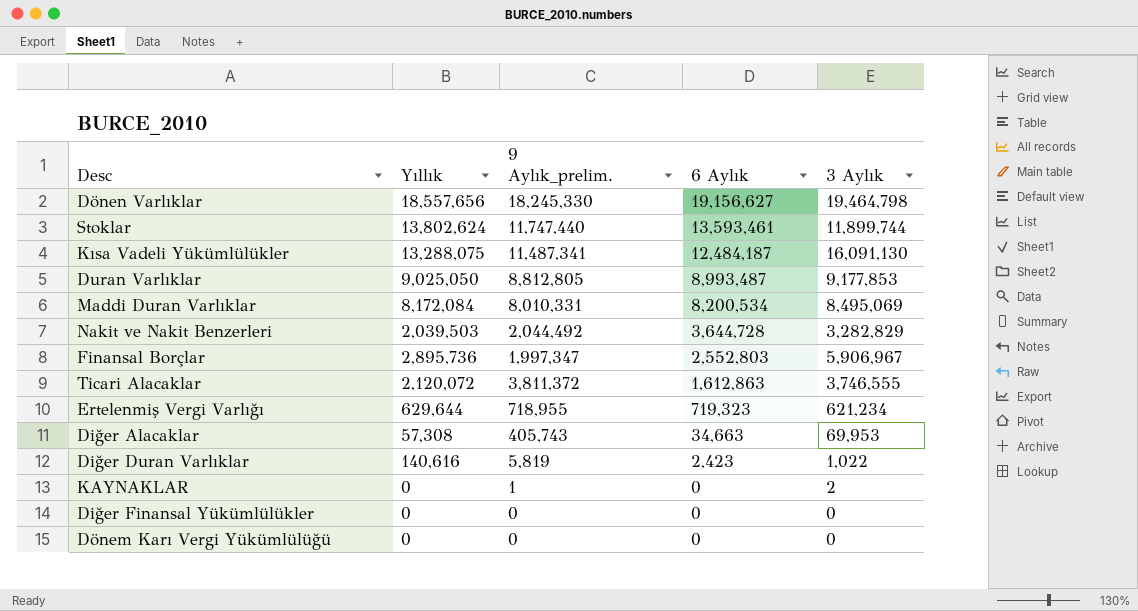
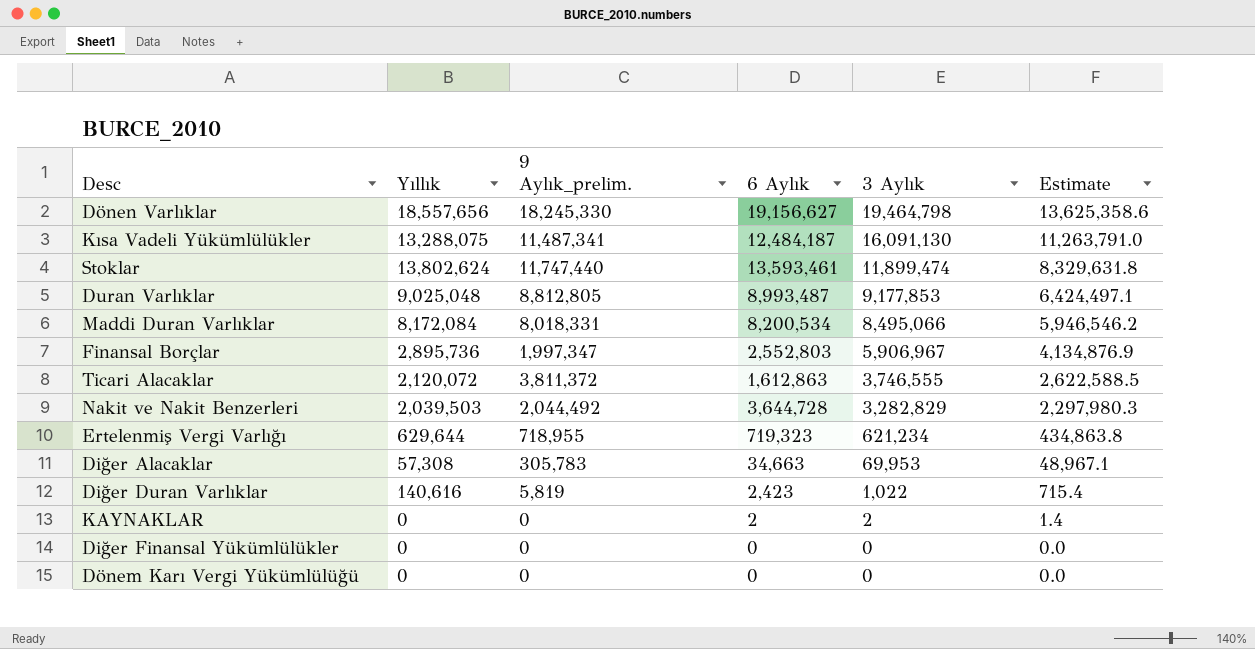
row order: 6 Aylık descending -> 3 Aylık descending
column Estimate | formula: none -> [3 Aylık] * 0.7
Stoklar | 3 Aylık: 11,899,744 -> 11,899,474
Duran Varlıklar | Yıllık: 9,025,050 -> 9,025,048
Maddi Duran Varlıklar | 9 Aylık_prelim.: 8,010,331 -> 8,018,331
Maddi Duran Varlıklar | 3 Aylık: 8,495,069 -> 8,495,066
Diğer Alacaklar | 9 Aylık_prelim.: 405,743 -> 305,783
KAYNAKLAR | 9 Aylık_prelim.: 1 -> 0
KAYNAKLAR | 6 Aylık: 0 -> 2

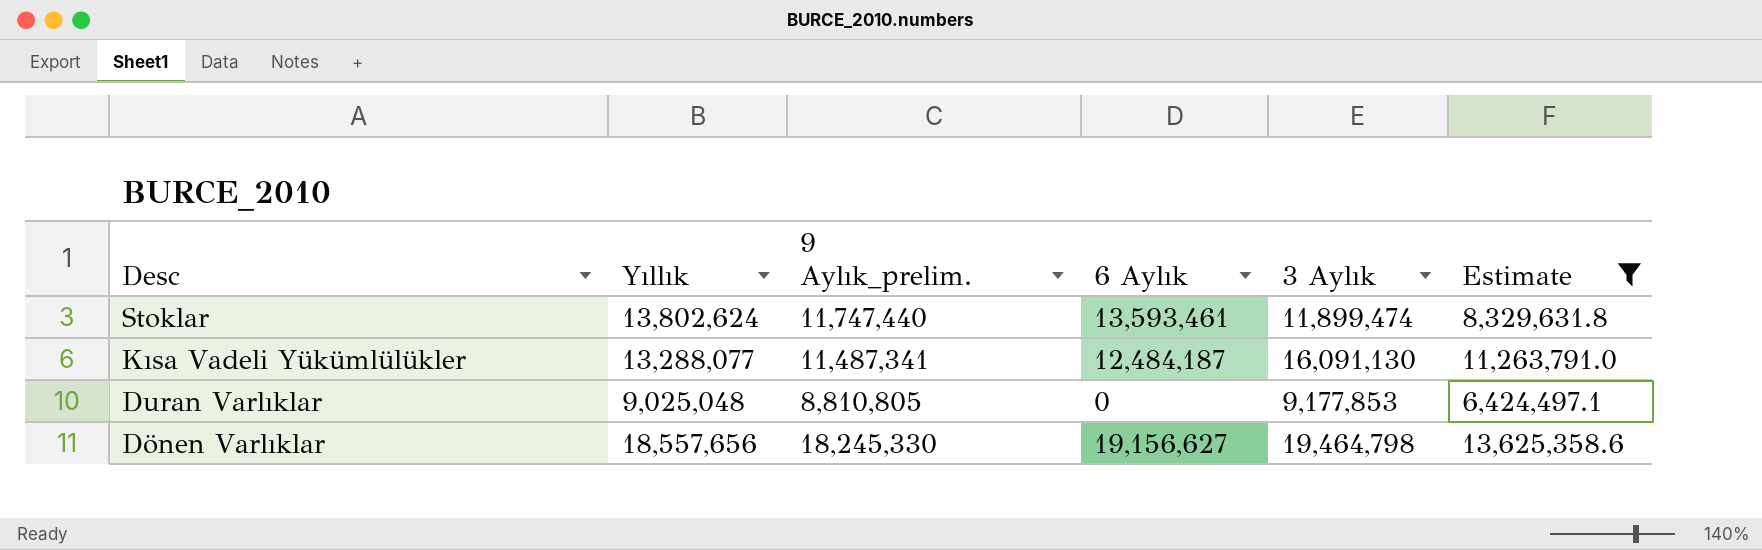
filter: none -> Estimate >= 6,424,497.1
row order: 3 Aylık descending -> Desc descending
Kısa Vadeli Yükümlülükler | Yıllık: 13,288,075 -> 13,288,077
Duran Varlıklar | 9 Aylık_prelim.: 8,812,805 -> 8,810,805
Duran Varlıklar | 6 Aylık: 8,993,487 -> 0

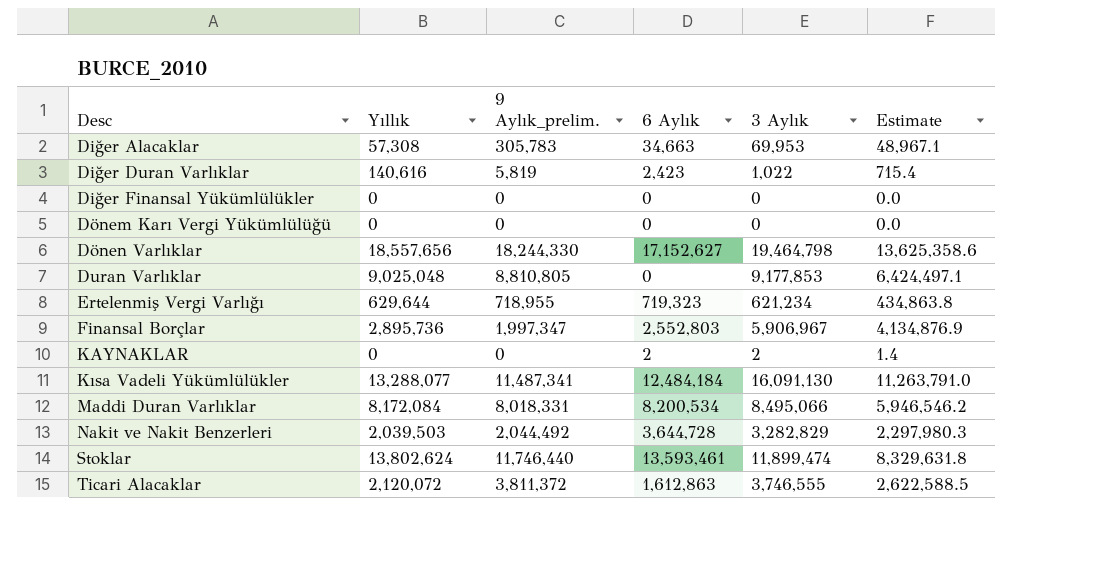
filter: Estimate >= 6,424,497.1 -> none
row order: Desc descending -> Desc ascending
Dönen Varlıklar | 9 Aylık_prelim.: 18,245,330 -> 18,244,330
Dönen Varlıklar | 6 Aylık: 19,156,627 -> 17,152,627
Kısa Vadeli Yükümlülükler | 6 Aylık: 12,484,187 -> 12,484,184
Stoklar | 9 Aylık_prelim.: 11,747,440 -> 11,746,440

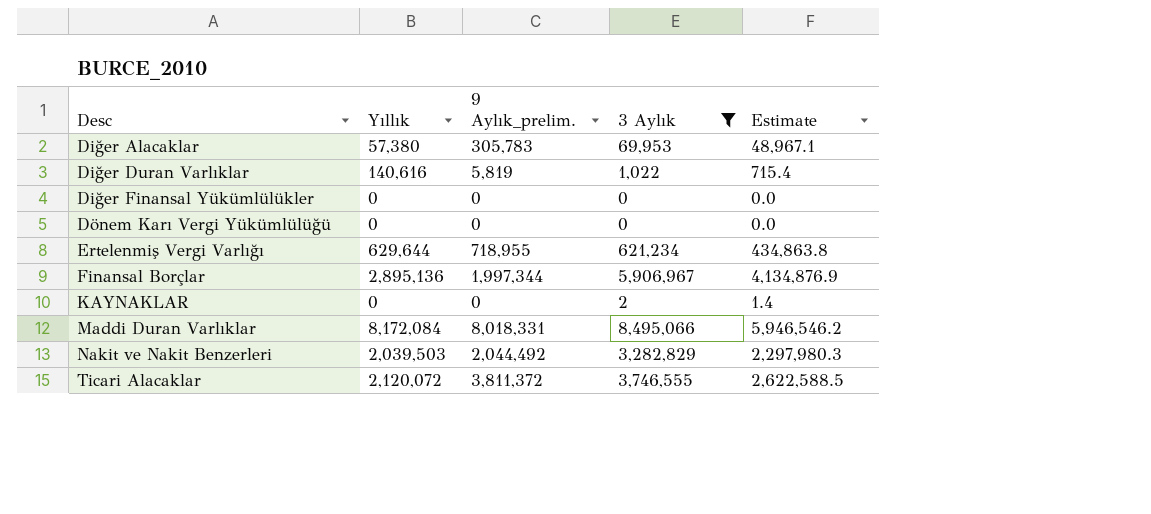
filter: none -> 3 Aylık <= 8,495,066
column 6 Aylık | position: 4 -> none
Diğer Alacaklar | Yıllık: 57,308 -> 57,380
Finansal Borçlar | Yıllık: 2,895,736 -> 2,895,136
Finansal Borçlar | 9 Aylık_prelim.: 1,997,347 -> 1,997,344

